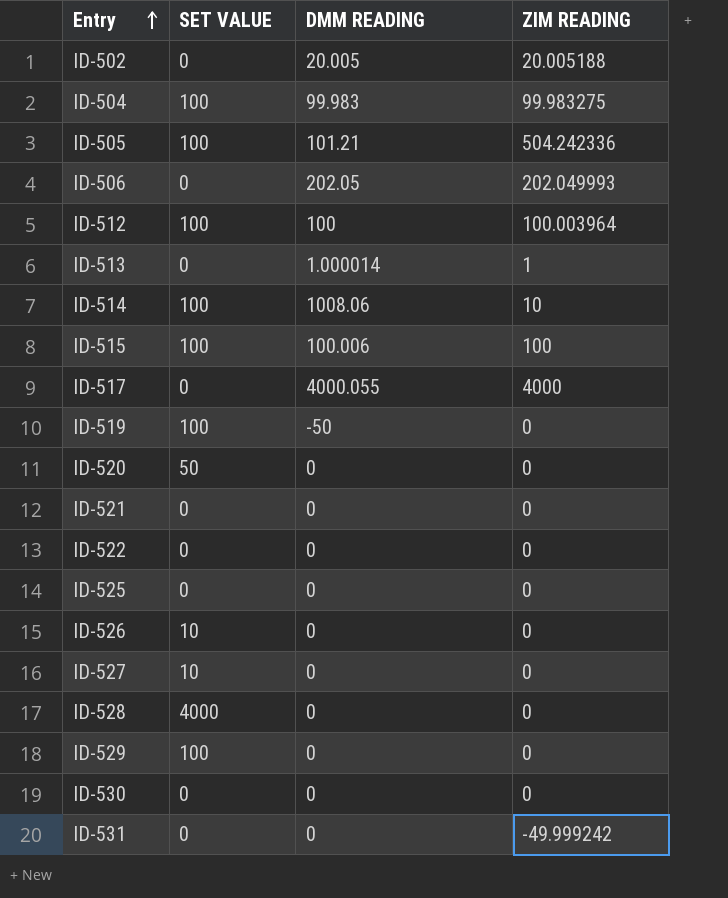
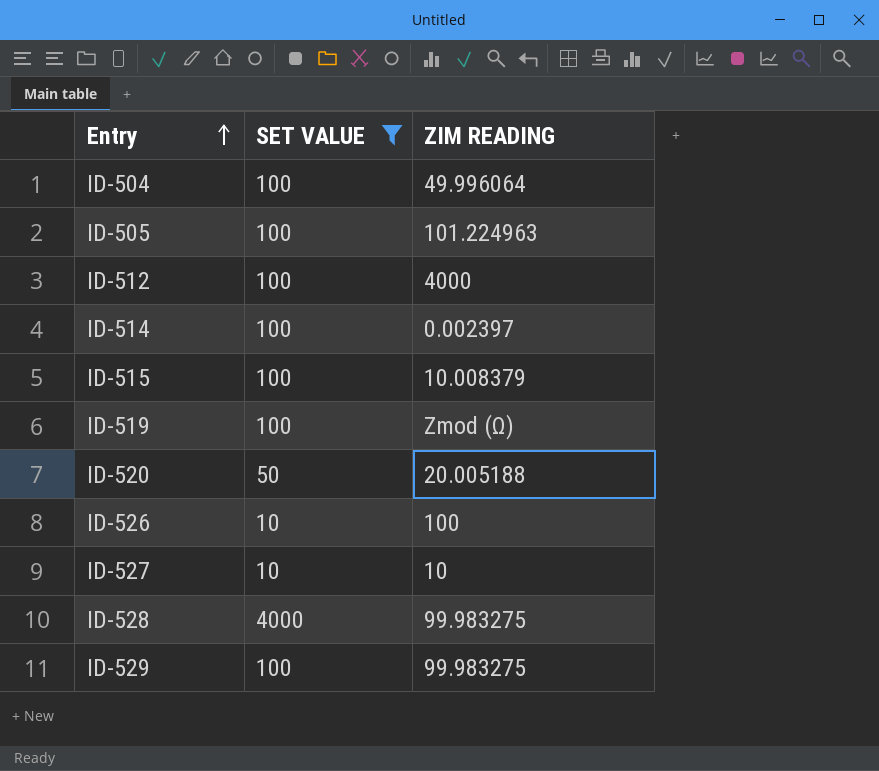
filter: none -> SET VALUE != 0
column DMM READING | position: 3 -> none
ID-504 | ZIM READING: 99.983275 -> 49.996064
ID-505 | ZIM READING: 504.242336 -> 101.224963
ID-512 | ZIM READING: 100.003964 -> 4000
ID-514 | ZIM READING: 10 -> 0.002397
ID-515 | ZIM READING: 100 -> 10.008379
ID-519 | ZIM READING: 0 -> Zmod (Ω)
ID-520 | ZIM READING: 0 -> 20.005188
ID-526 | ZIM READING: 0 -> 100
ID-527 | ZIM READING: 0 -> 10
ID-528 | ZIM READING: 0 -> 99.983275
ID-529 | ZIM READING: 0 -> 99.983275

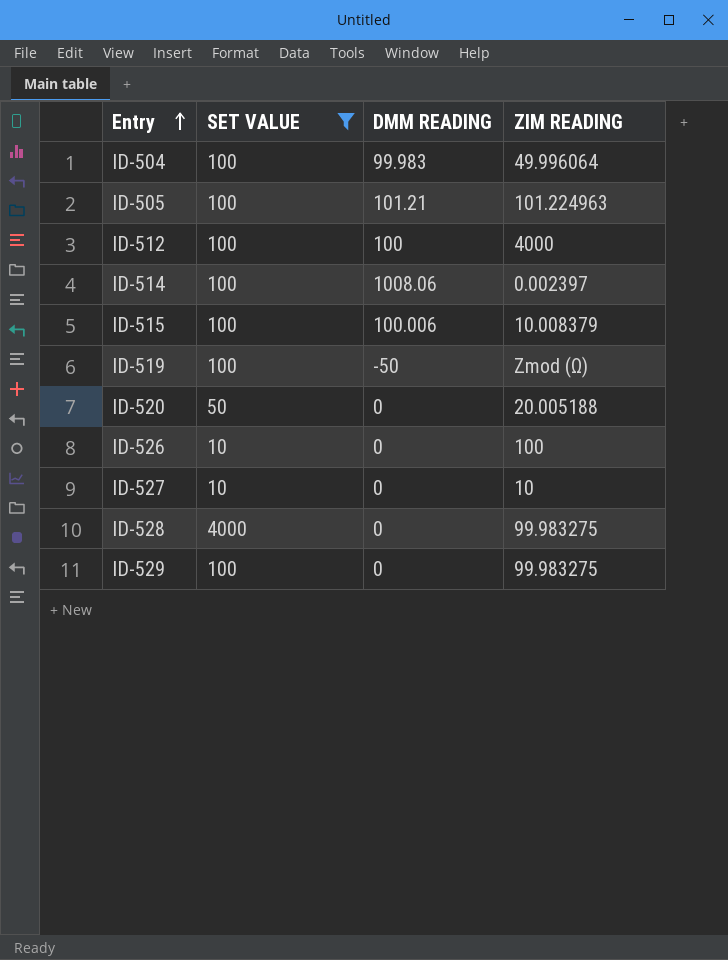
column DMM READING | position: none -> 3

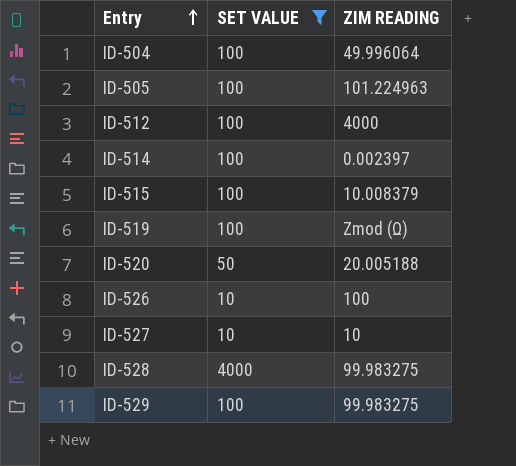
column DMM READING | position: 3 -> none

